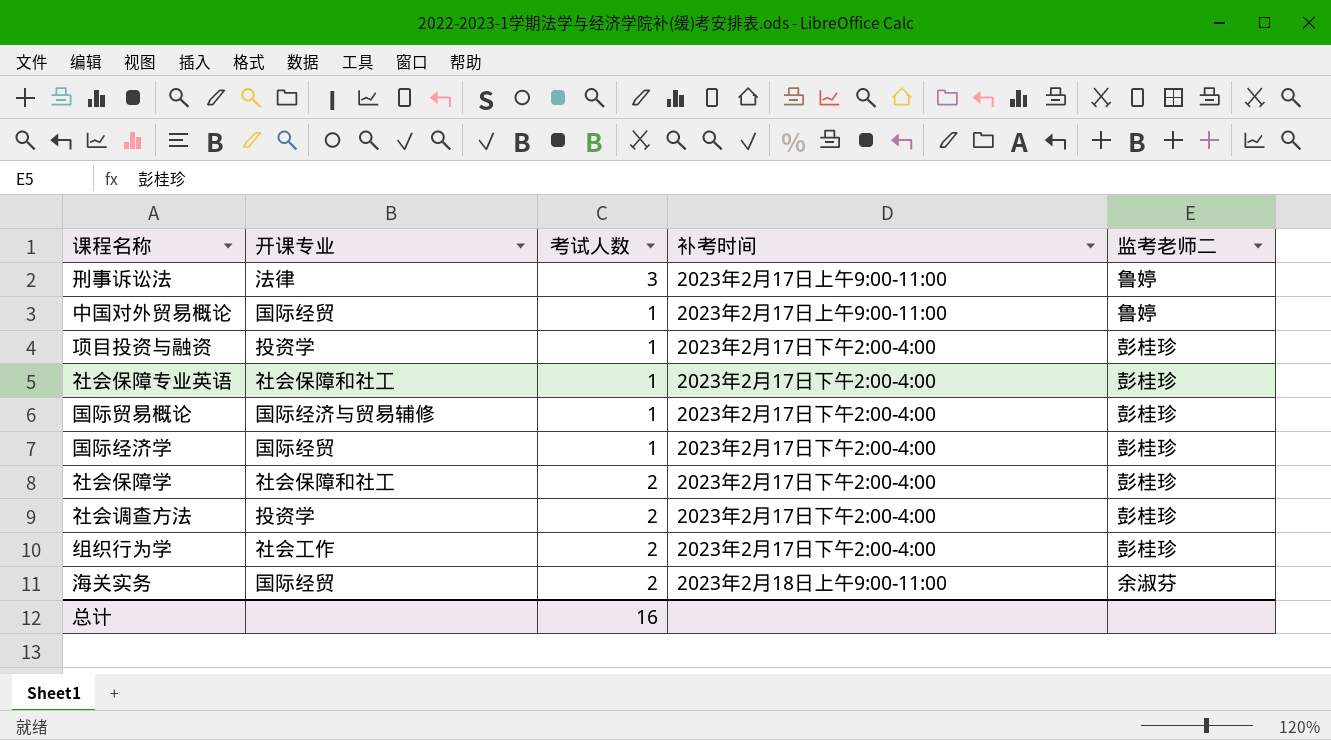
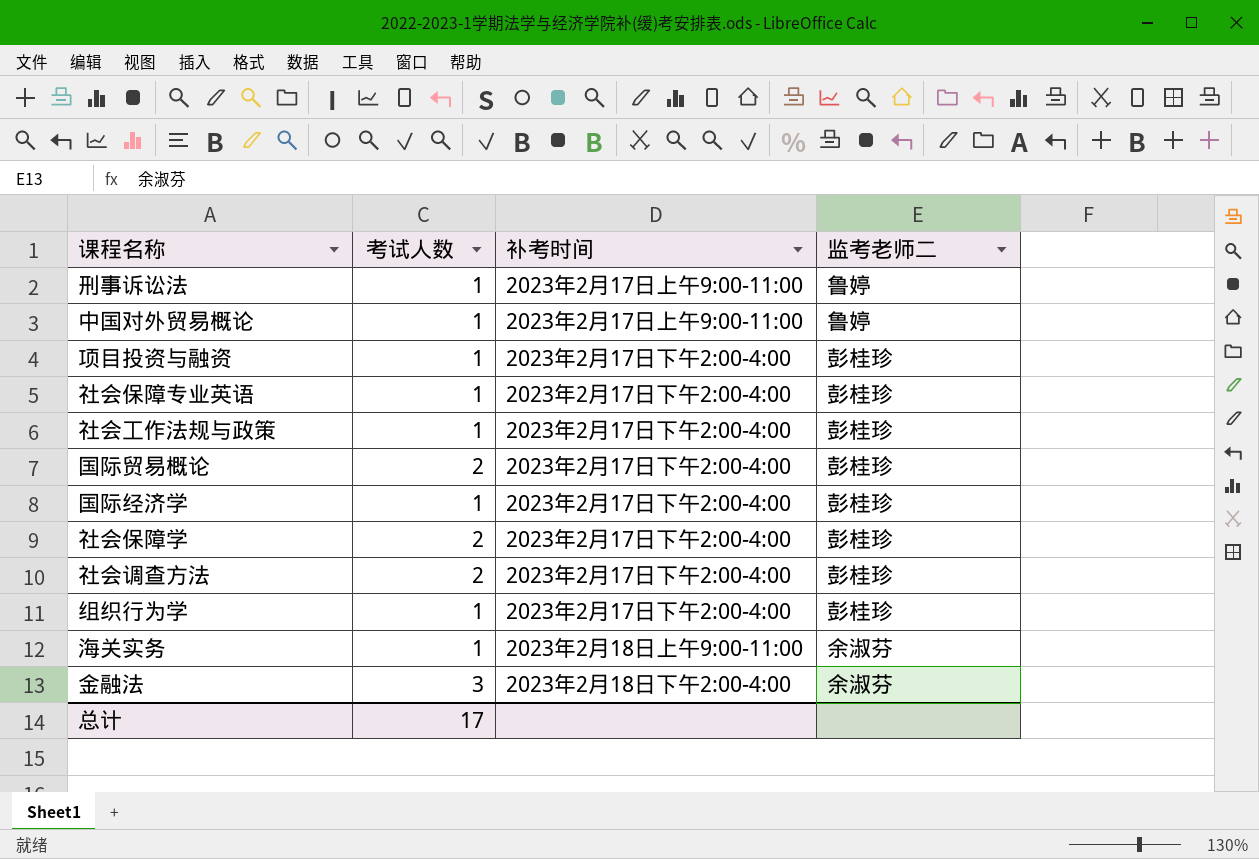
column 开课专业 | position: 2 -> none
刑事诉讼法 | 考试人数: 3 -> 1
row 社会工作法规与政策: none -> 1 | 2023年2月17日下午2:00-4:00 | 彭桂珍
国际贸易概论 | 考试人数: 1 -> 2
组织行为学 | 考试人数: 2 -> 1
海关实务 | 考试人数: 2 -> 1
row 金融法: none -> 3 | 2023年2月18日下午2:00-4:00 | 余淑芬
总计 | 考试人数: 16 -> 17

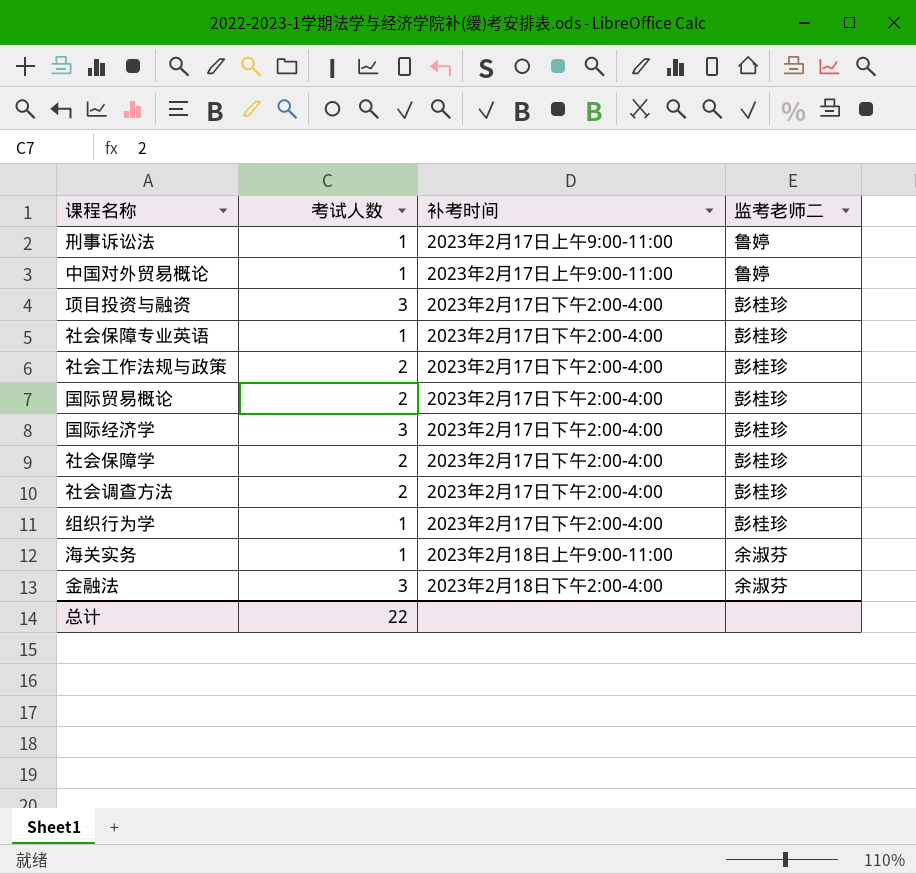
项目投资与融资 | 考试人数: 1 -> 3
社会工作法规与政策 | 考试人数: 1 -> 2
国际经济学 | 考试人数: 1 -> 3
总计 | 考试人数: 17 -> 22

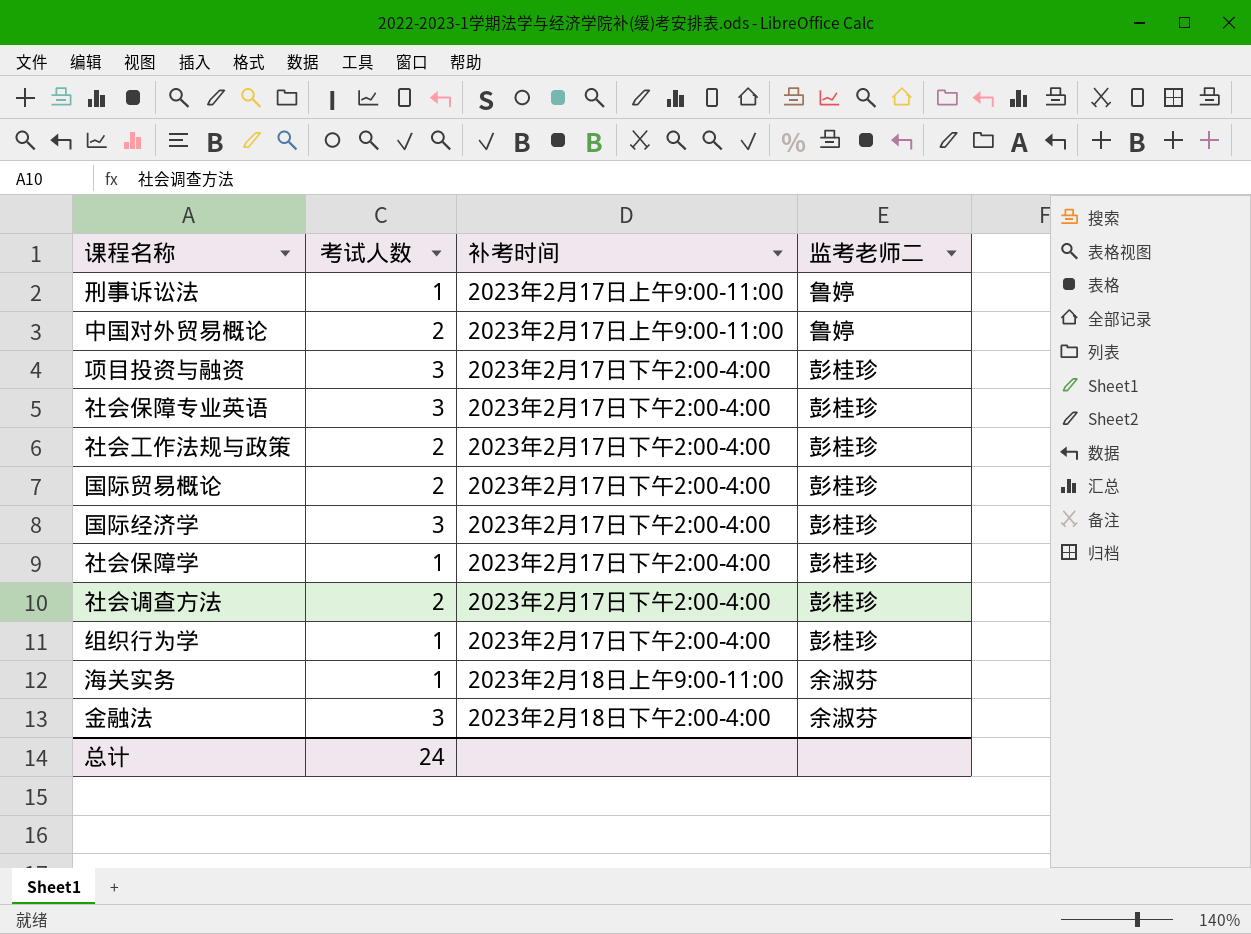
中国对外贸易概论 | 考试人数: 1 -> 2
社会保障专业英语 | 考试人数: 1 -> 3
社会保障学 | 考试人数: 2 -> 1
总计 | 考试人数: 22 -> 24

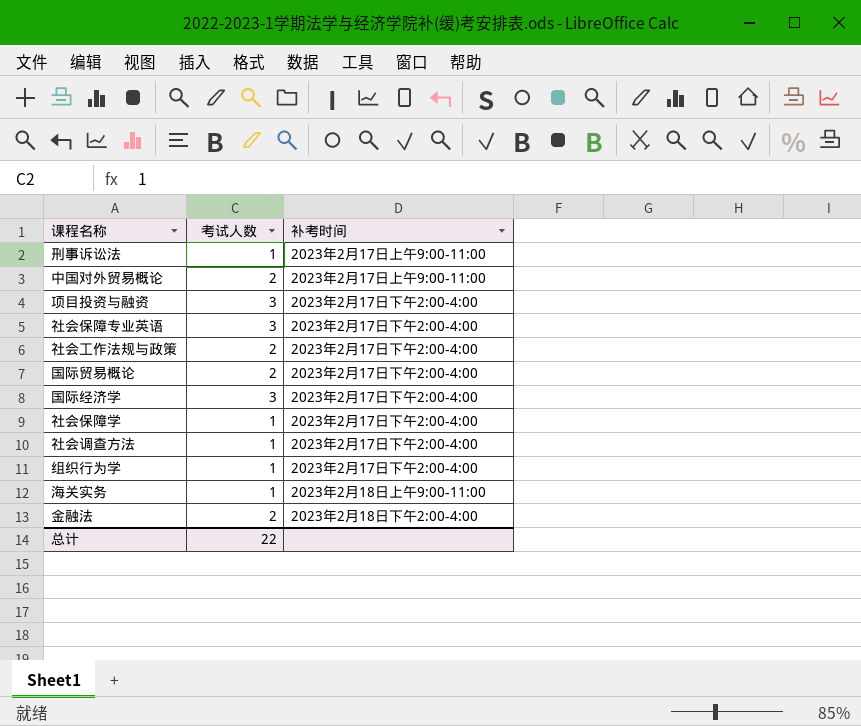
column 监考老师二 | position: 4 -> none
社会调查方法 | 考试人数: 2 -> 1
金融法 | 考试人数: 3 -> 2
总计 | 考试人数: 24 -> 22

